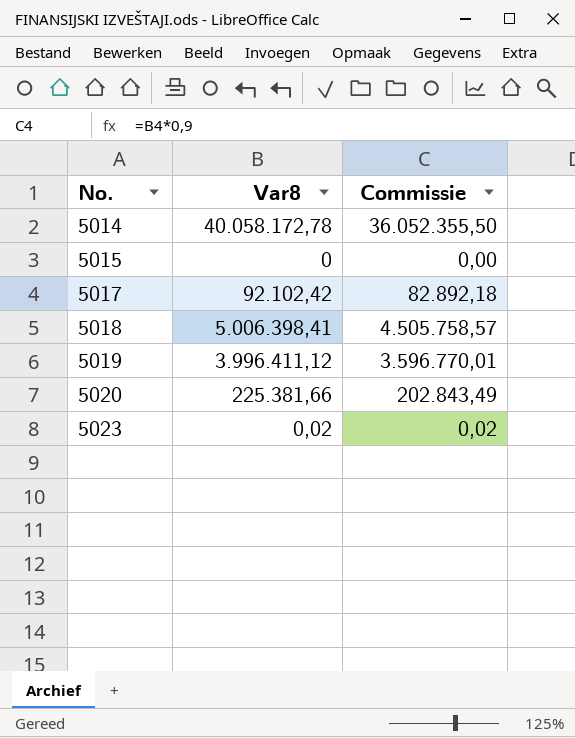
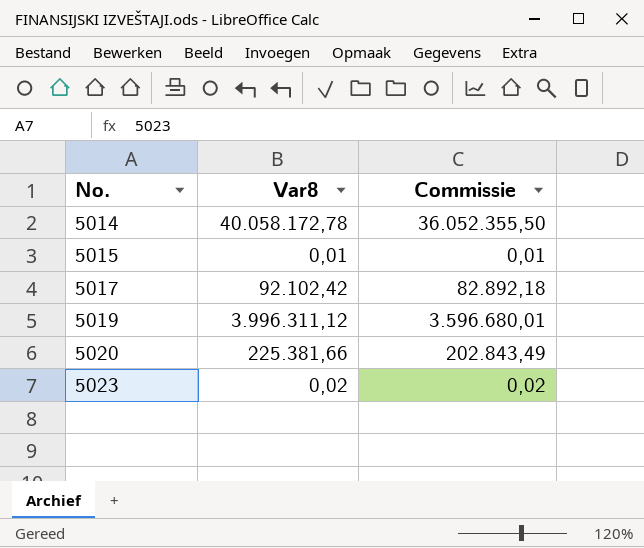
row 5018: 5.006.398,41 | 4.505.758,57 -> none
5015 | Var8: 0 -> 0,01
5015 | Commissie: 0,00 -> 0,01
5019 | Var8: 3.996.411,12 -> 3.996.311,12
5019 | Commissie: 3.596.770,01 -> 3.596.680,01

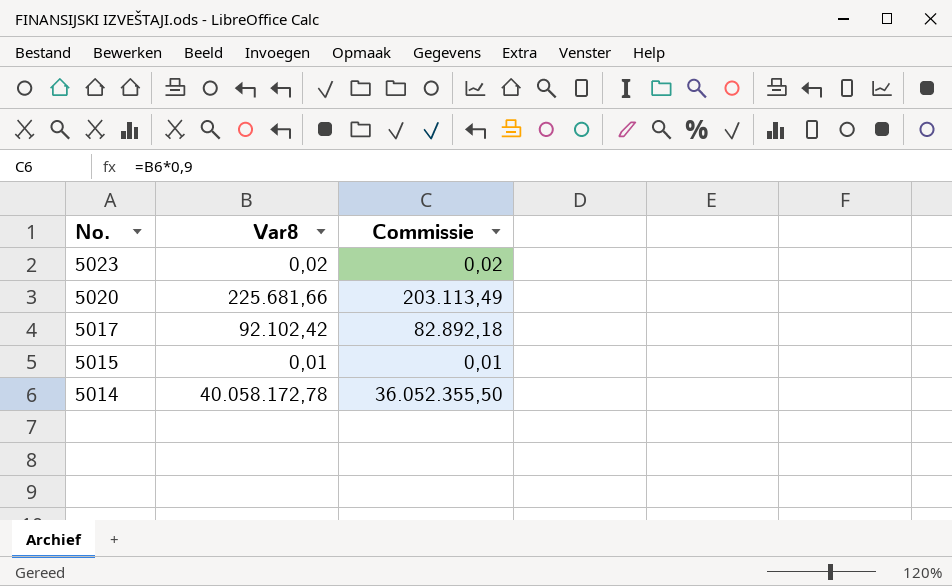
row order: No. ascending -> No. descending
row 5019: 3.996.311,12 | 3.596.680,01 -> none
5020 | Var8: 225.381,66 -> 225.681,66
5020 | Commissie: 202.843,49 -> 203.113,49

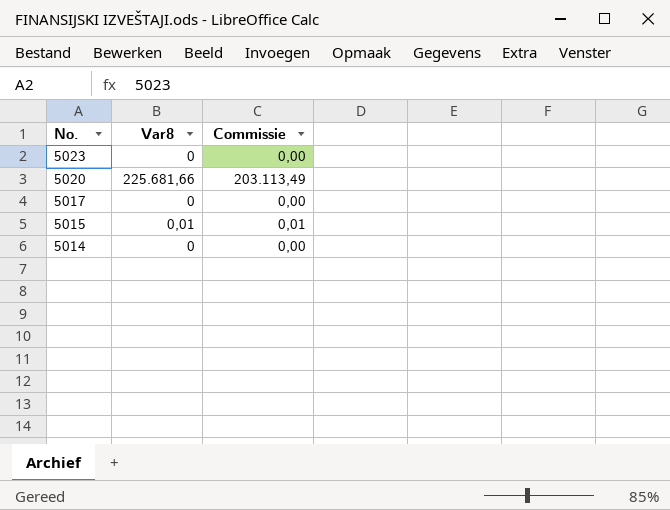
5023 | Var8: 0,02 -> 0
5023 | Commissie: 0,02 -> 0,00
5017 | Var8: 92.102,42 -> 0
5017 | Commissie: 82.892,18 -> 0,00
5014 | Var8: 40.058.172,78 -> 0
5014 | Commissie: 36.052.355,50 -> 0,00

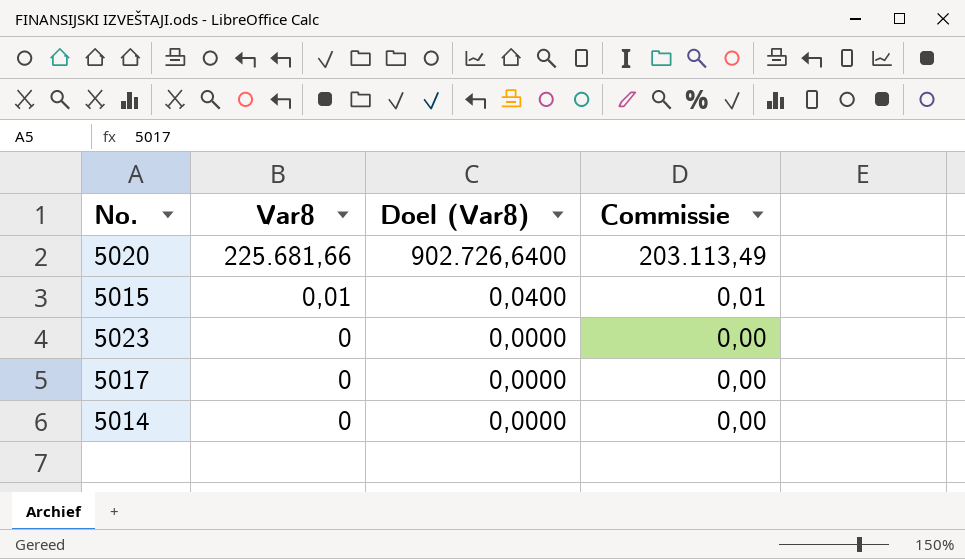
row order: No. descending -> Var8 descending
column Doel (Var8) | formula: none -> [Var8] * 4

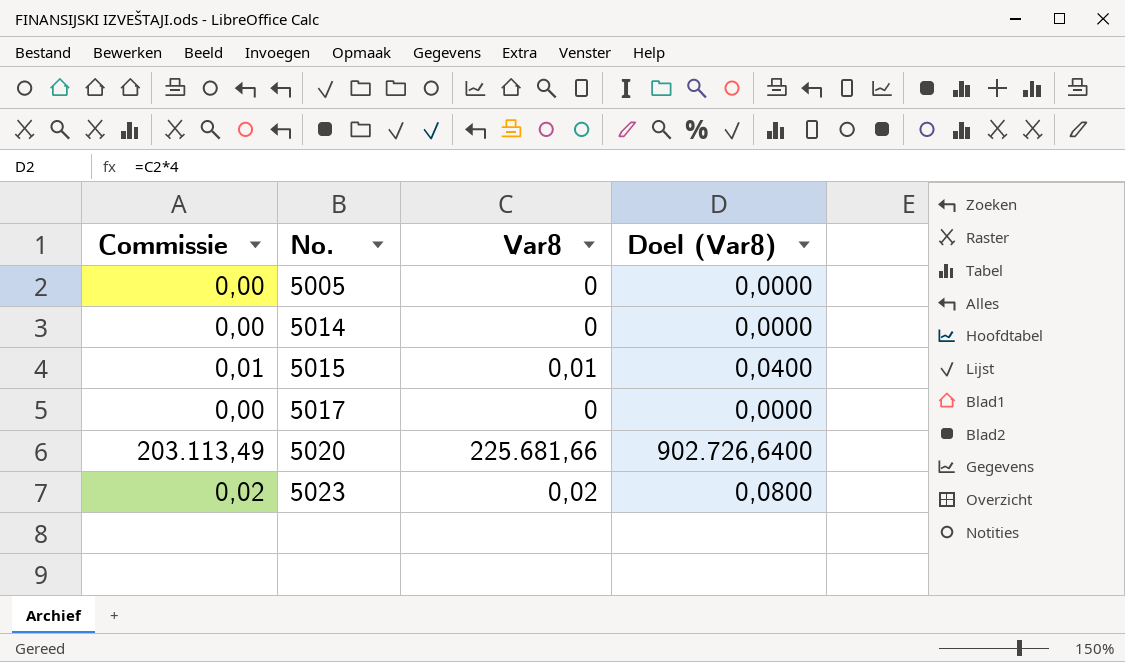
row order: Var8 descending -> No. ascending
column Commissie | position: 4 -> 1
row 5005: none -> 0,00 | 0 | 0,0000
5023 | Commissie: 0,00 -> 0,02
5023 | Var8: 0 -> 0,02
5023 | Doel (Var8): 0,0000 -> 0,0800

